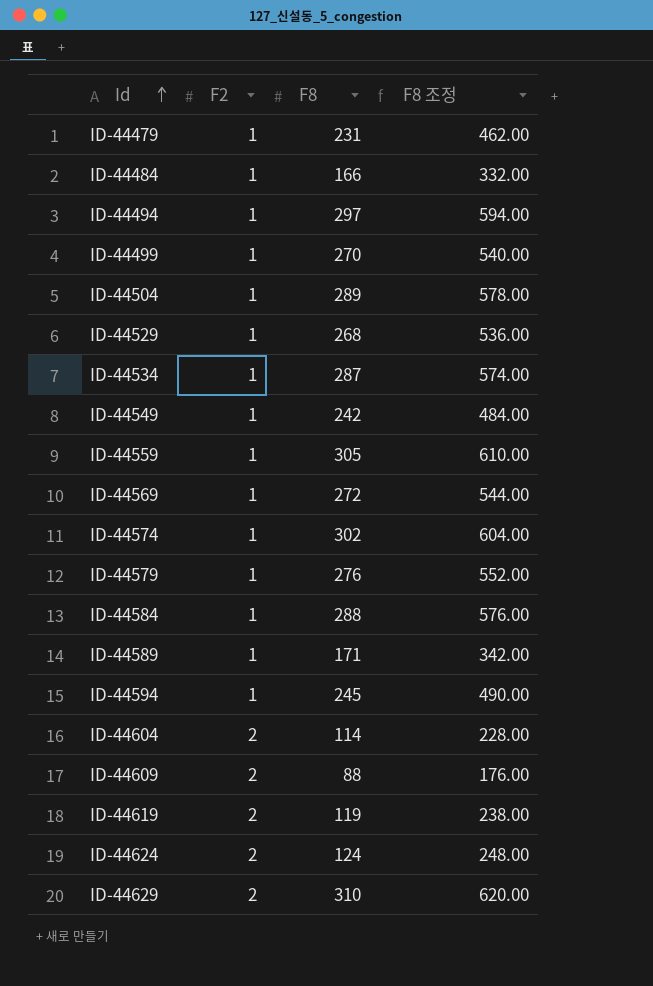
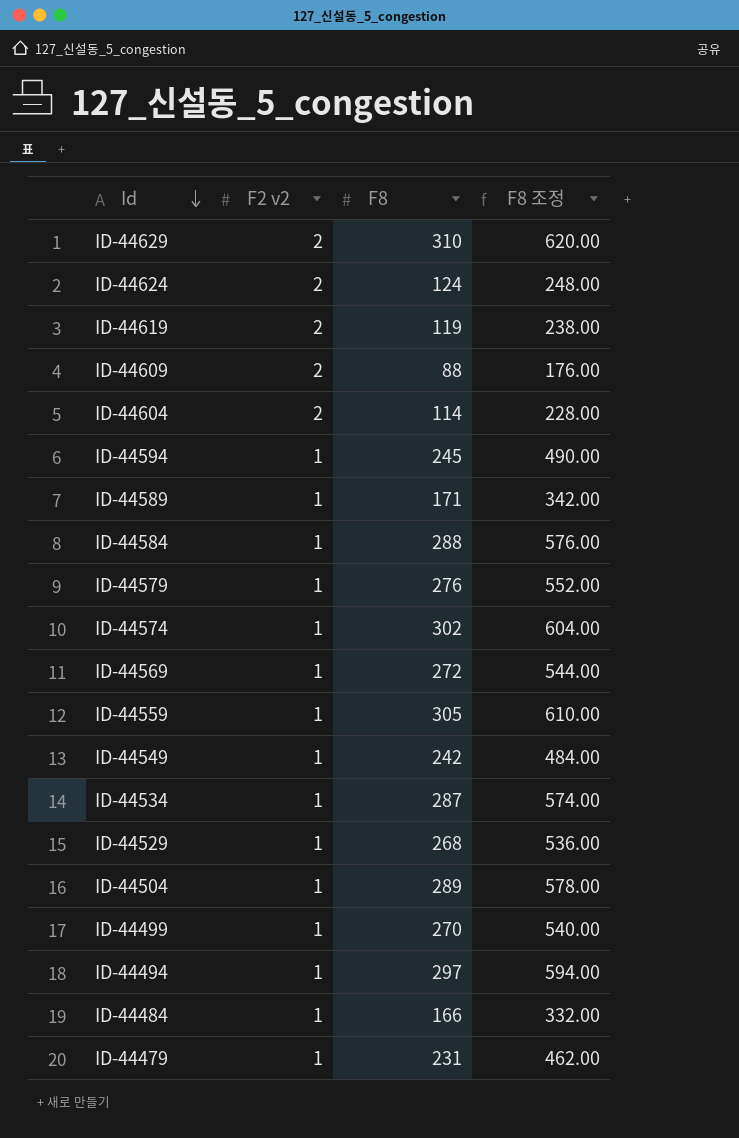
row order: Id ascending -> Id descending
column name: F2 -> F2 v2

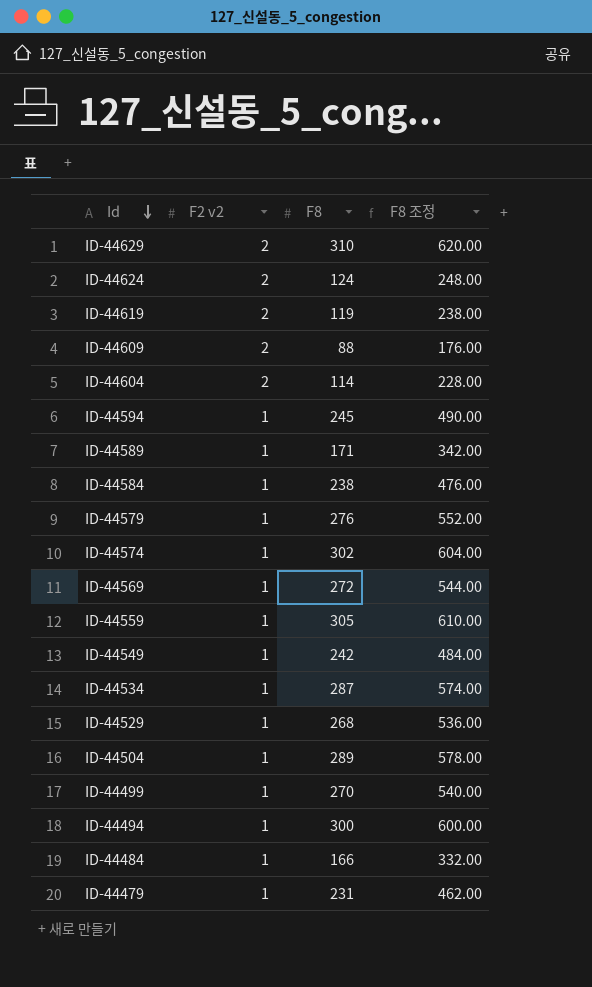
ID-44584 | F8: 288 -> 238
ID-44584 | F8 조정: 576.00 -> 476.00
ID-44494 | F8: 297 -> 300
ID-44494 | F8 조정: 594.00 -> 600.00

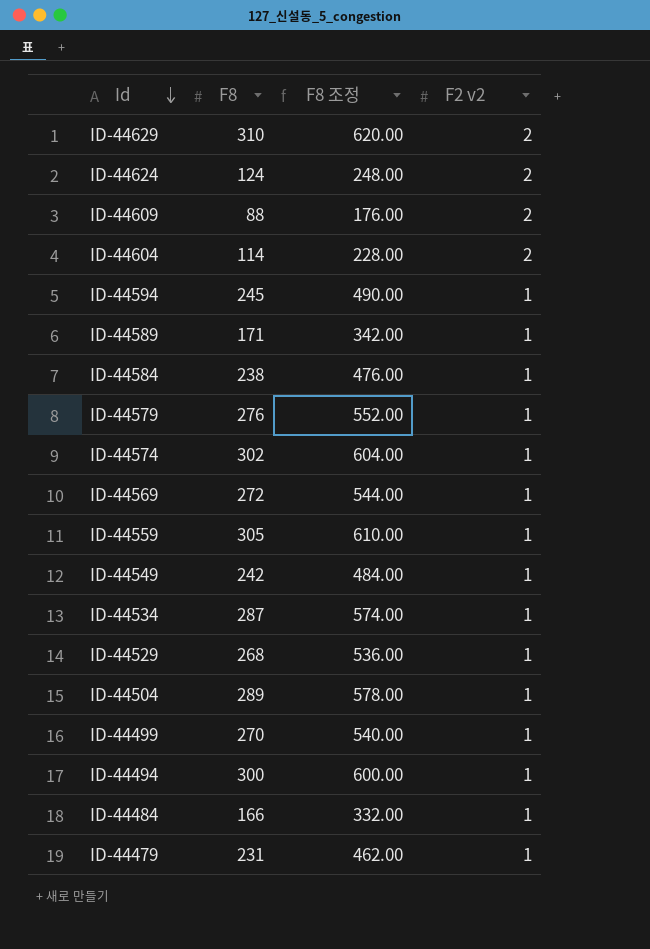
column F2 v2 | position: 2 -> 4
row ID-44619: 2 | 119 | 238.00 -> none

